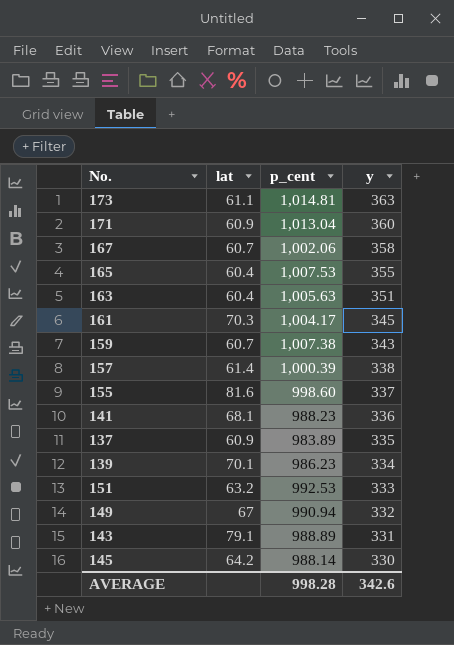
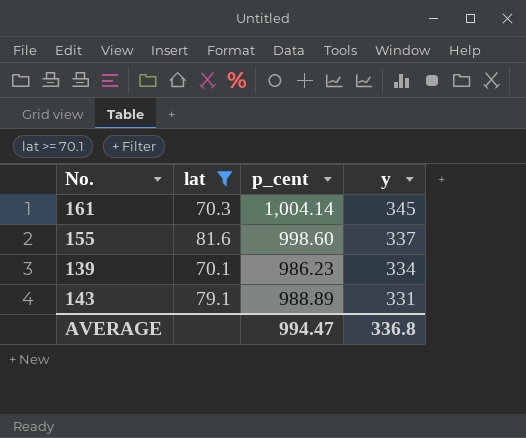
filter: none -> lat >= 70.1
161 | p_cent: 1,004.17 -> 1,004.14
AVERAGE | p_cent: 998.28 -> 994.47
AVERAGE | y: 342.6 -> 336.8

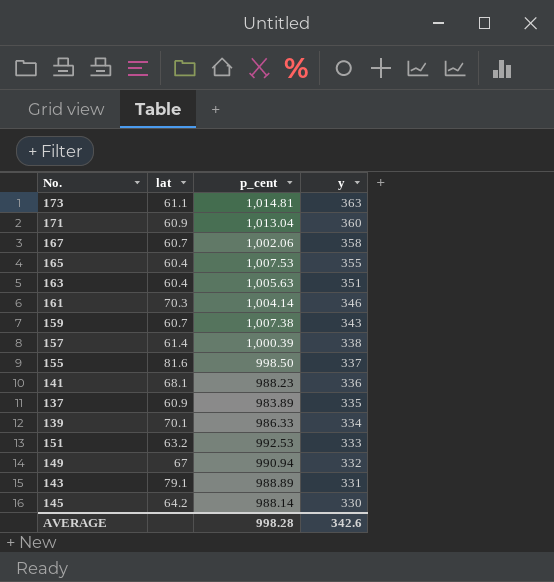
filter: lat >= 70.1 -> none
161 | y: 345 -> 346
155 | p_cent: 998.60 -> 998.50
139 | p_cent: 986.23 -> 986.33
AVERAGE | p_cent: 994.47 -> 998.28
AVERAGE | y: 336.8 -> 342.6

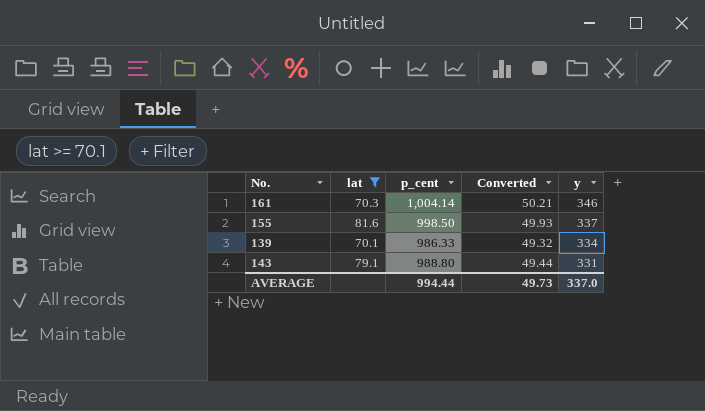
filter: none -> lat >= 70.1
column Converted | formula: none -> [p_cent] * 0.05
143 | p_cent: 988.89 -> 988.80
AVERAGE | p_cent: 998.28 -> 994.44
AVERAGE | y: 342.6 -> 337.0

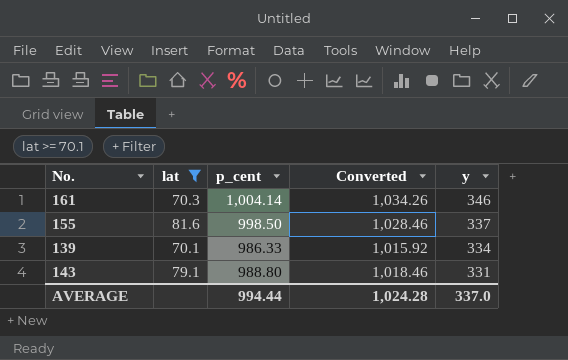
column Converted | formula: [p_cent] * 0.05 -> [p_cent] * 1.03
AVERAGE | Converted: 49.73 -> 1,024.28

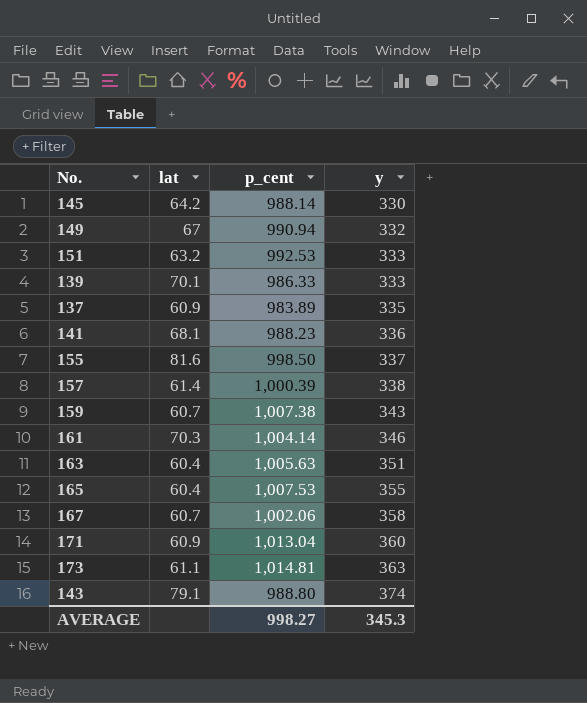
filter: lat >= 70.1 -> none
row order: y descending -> y ascending
column Converted | formula: [p_cent] * 1.03 -> none
139 | y: 334 -> 333
143 | y: 331 -> 374
AVERAGE | p_cent: 994.44 -> 998.27
AVERAGE | y: 337.0 -> 345.3

